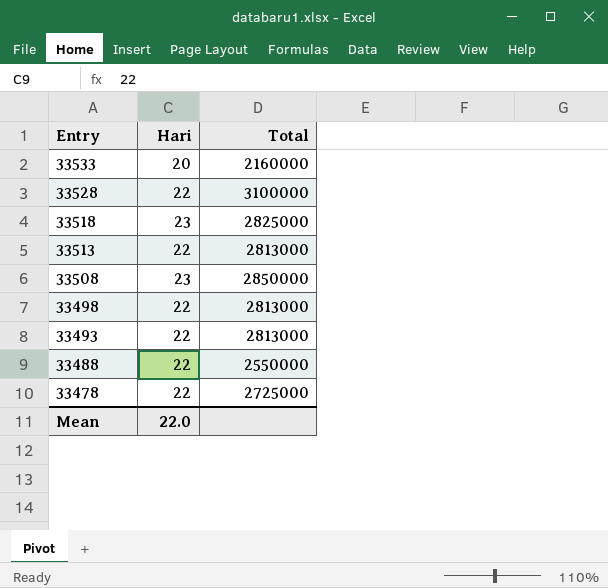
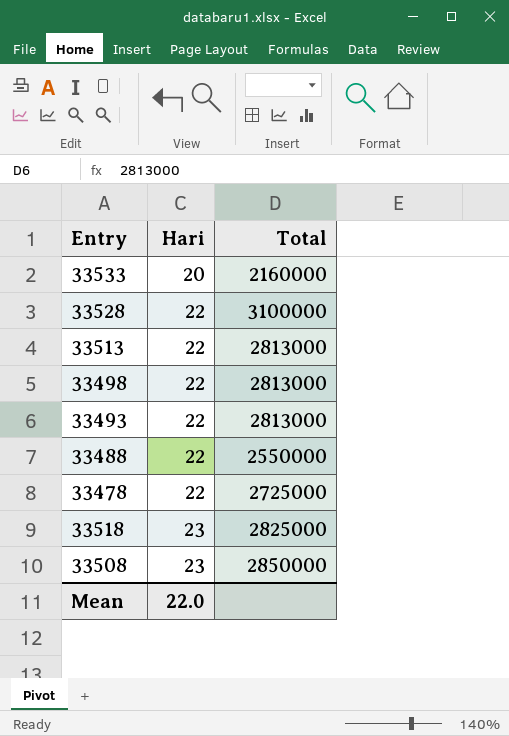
row order: Entry descending -> Hari ascending

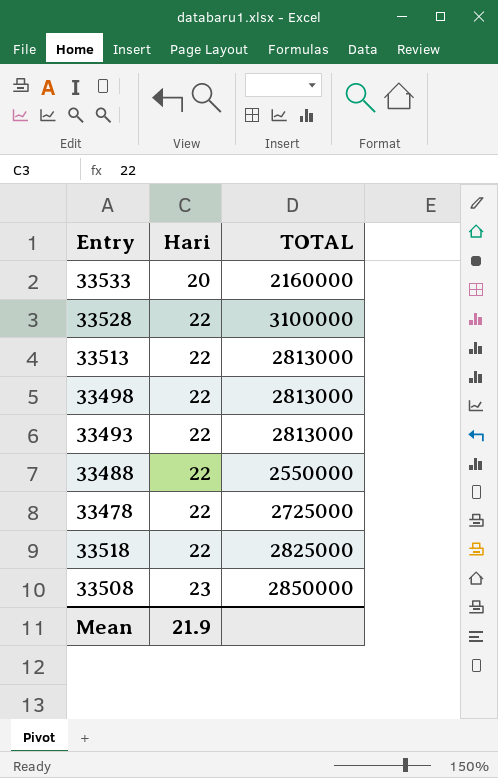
column name: Total -> TOTAL
33518 | Hari: 23 -> 22
Mean | Hari: 22.0 -> 21.9

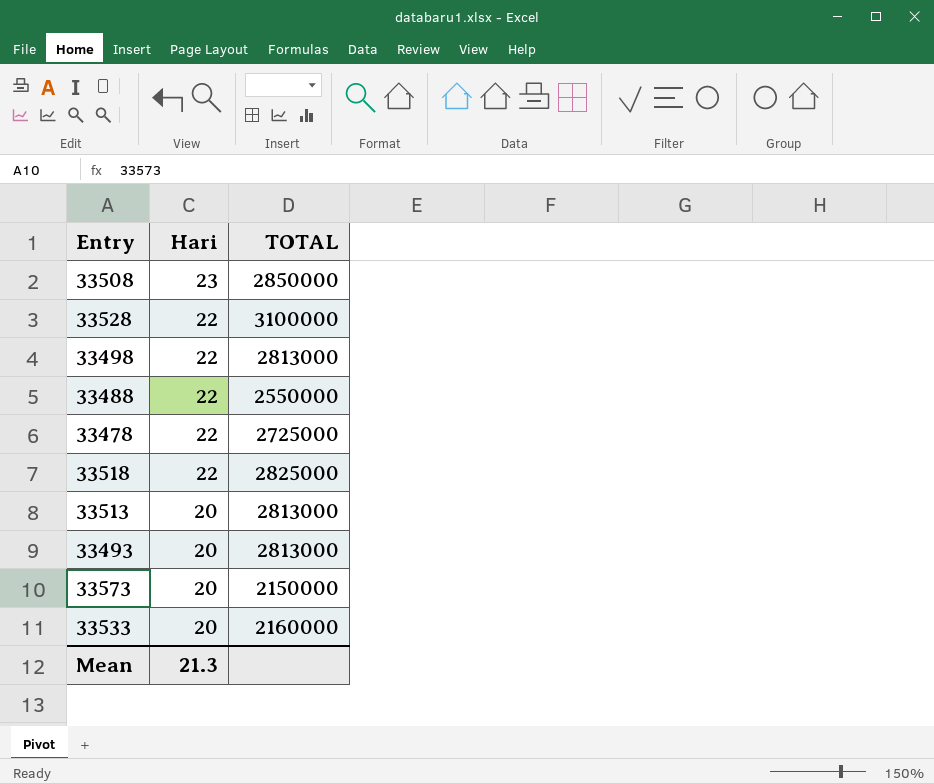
row order: Hari ascending -> Hari descending
33513 | Hari: 22 -> 20
33493 | Hari: 22 -> 20
row 33573: none -> 20 | 2150000
Mean | Hari: 21.9 -> 21.3

